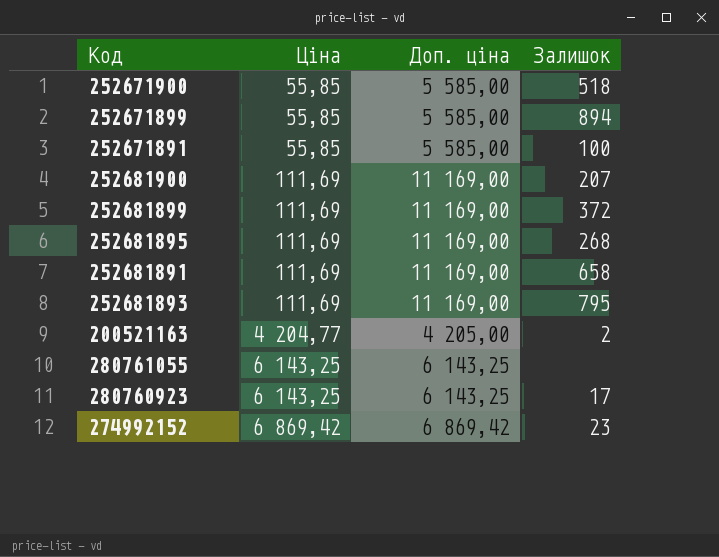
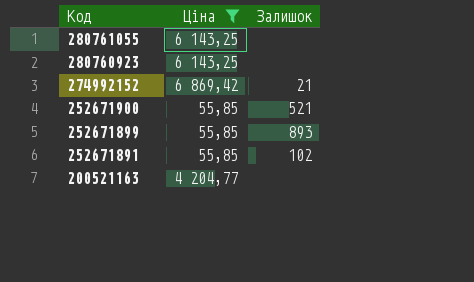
filter: none -> Ціна != 111,69
row order: Ціна ascending -> Код descending
column Доп. ціна | position: 3 -> none
280760923 | Залишок: 17 -> none
274992152 | Залишок: 23 -> 21
252671900 | Залишок: 518 -> 521
252671899 | Залишок: 894 -> 893
252671891 | Залишок: 100 -> 102
200521163 | Залишок: 2 -> none

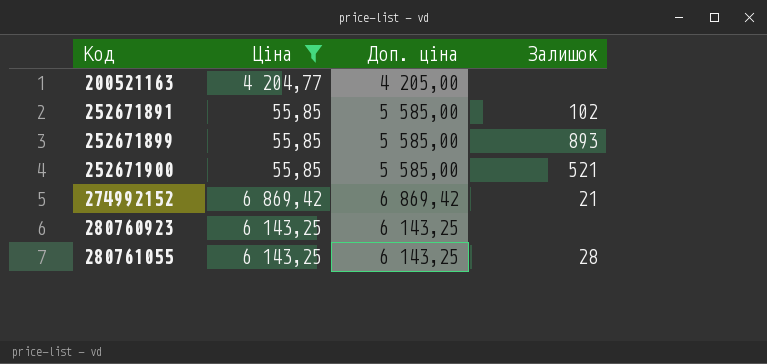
row order: Код descending -> Код ascending
column Доп. ціна | position: none -> 3
280761055 | Залишок: none -> 28

